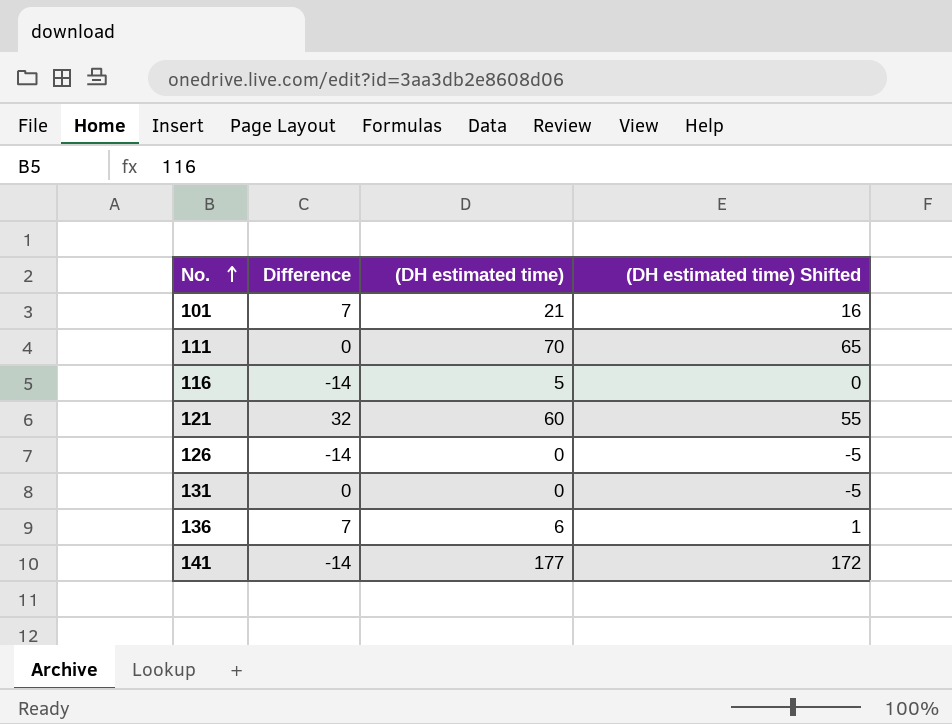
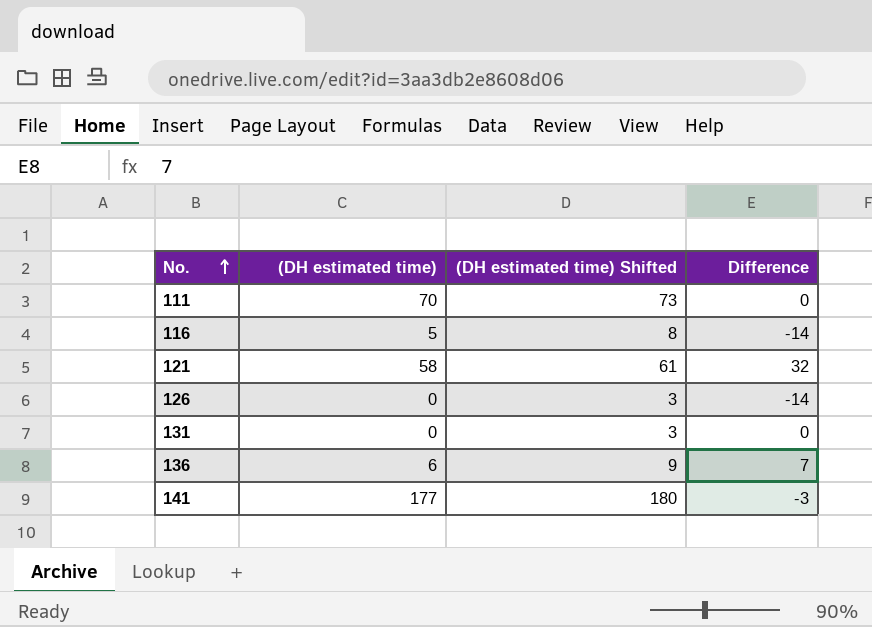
column (DH estimated time) Shifted | formula: [(DH estimated time)] - 5 -> [(DH estimated time)] + 3
column Difference | position: 2 -> 4
row 101: 7 | 21 | 16 -> none
121 | (DH estimated time): 60 -> 58
141 | Difference: -14 -> -3

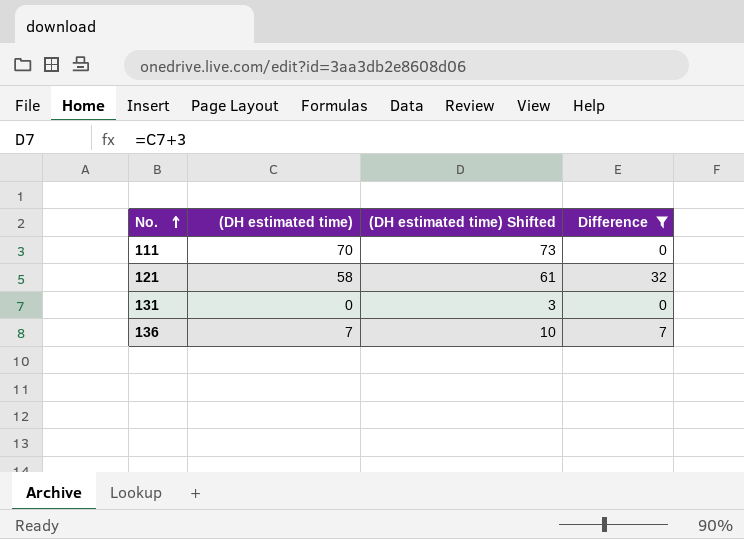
filter: none -> Difference >= 0
136 | (DH estimated time): 6 -> 7
136 | (DH estimated time) Shifted: 9 -> 10

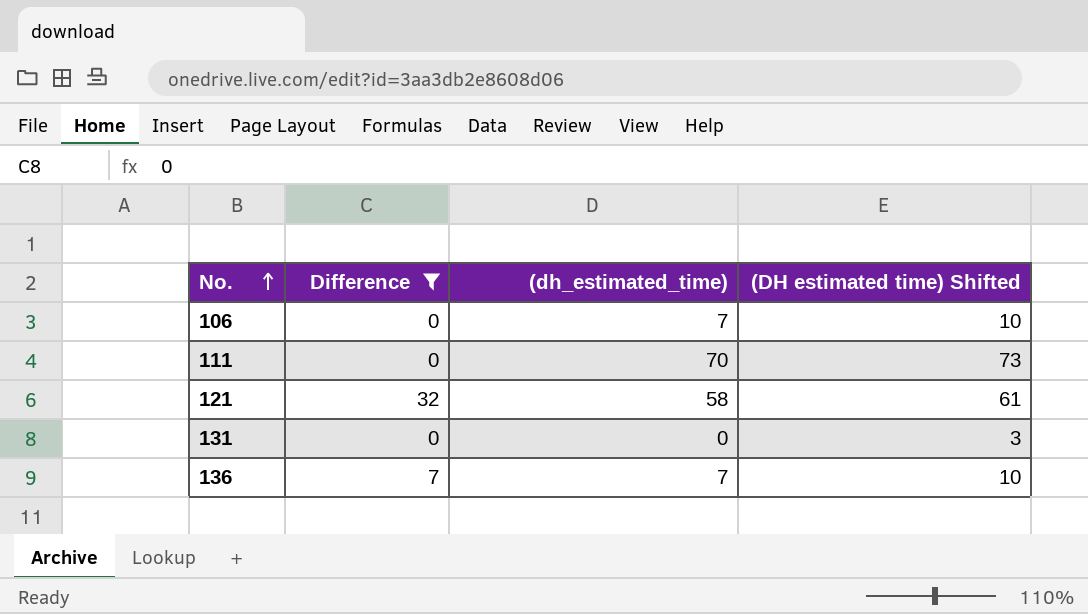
column Difference | position: 4 -> 2
column name: (DH estimated time) -> (dh_estimated_time)
row 106: none -> 0 | 7 | 10

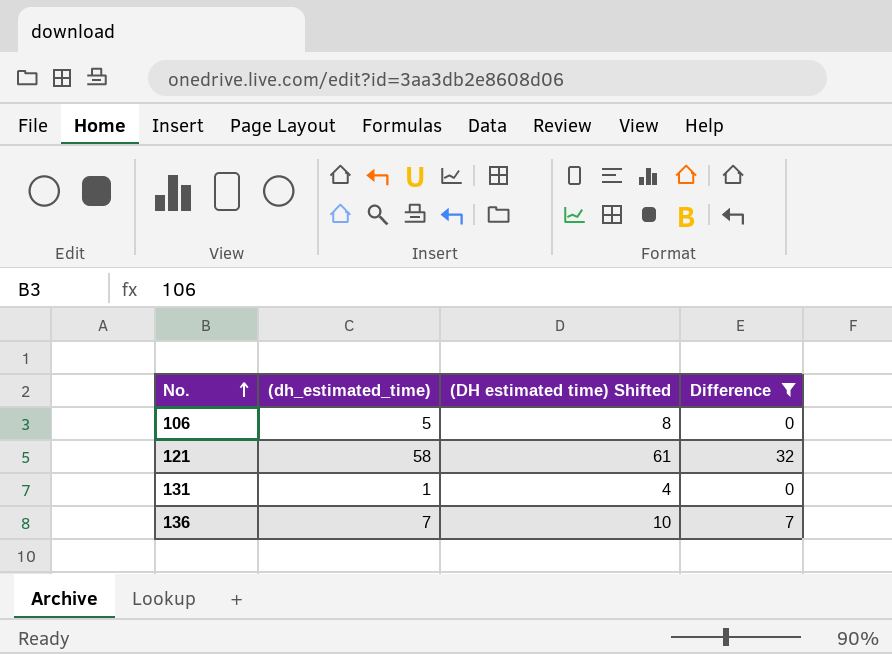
column Difference | position: 2 -> 4
row 111: 0 | 70 | 73 -> none
106 | (dh_estimated_time): 7 -> 5
106 | (DH estimated time) Shifted: 10 -> 8
131 | (dh_estimated_time): 0 -> 1
131 | (DH estimated time) Shifted: 3 -> 4

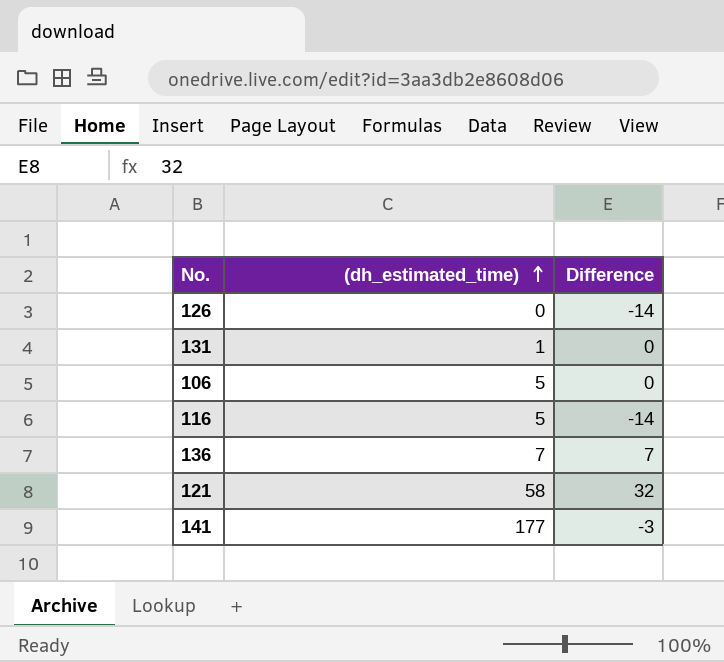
filter: Difference >= 0 -> none
row order: No. ascending -> (dh_estimated_time) ascending
column (DH estimated time) Shifted | formula: [(dh_estimated_time)] + 3 -> none

